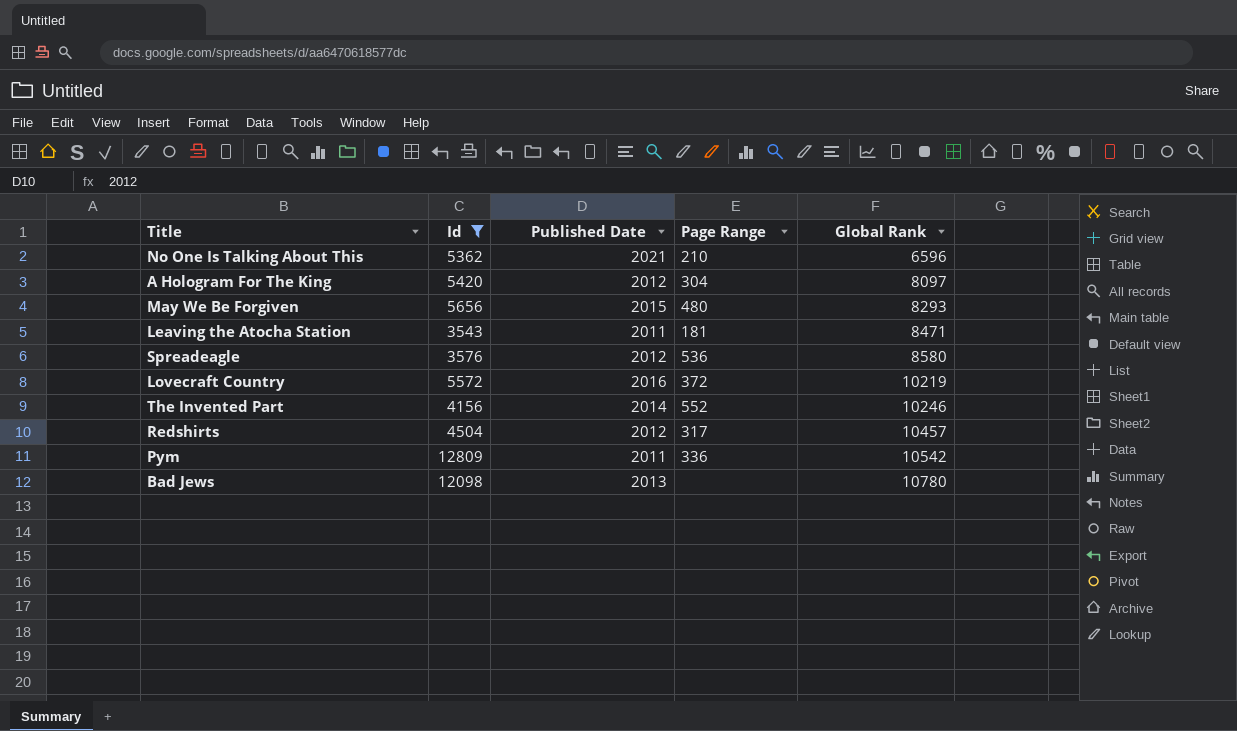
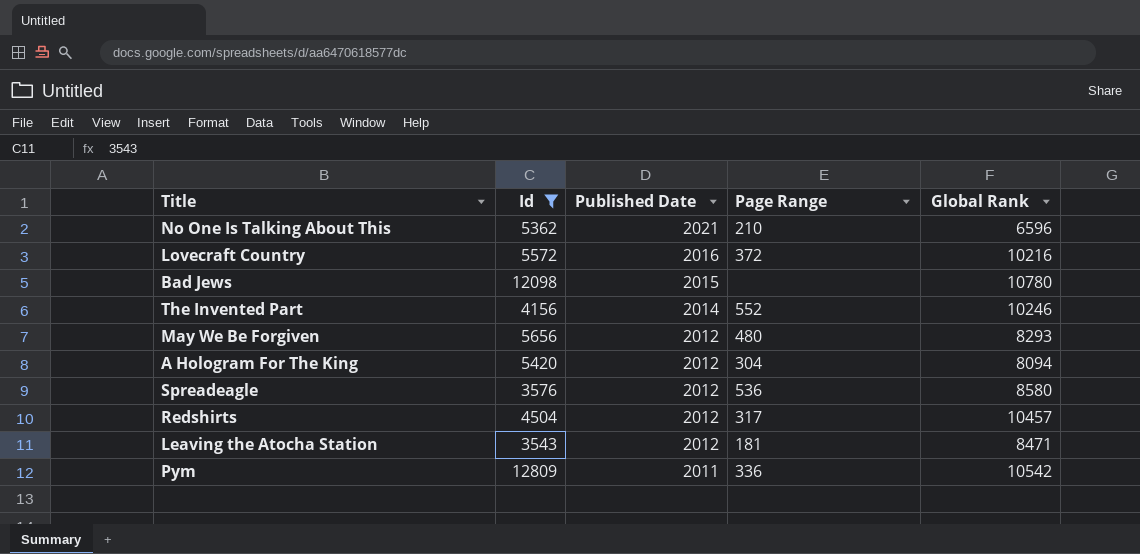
row order: Global Rank ascending -> Published Date descending
Lovecraft Country | Global Rank: 10219 -> 10216
Bad Jews | Published Date: 2013 -> 2015
May We Be Forgiven | Published Date: 2015 -> 2012
A Hologram For The King | Global Rank: 8097 -> 8094
Leaving the Atocha Station | Published Date: 2011 -> 2012

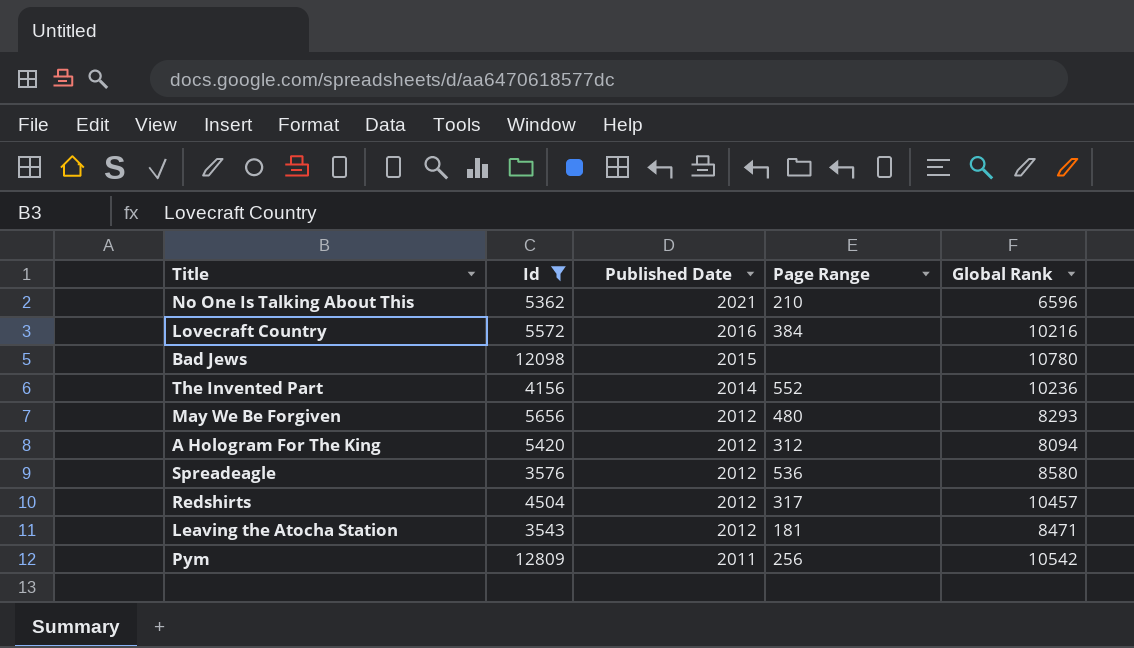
Lovecraft Country | Page Range: 372 -> 384
The Invented Part | Global Rank: 10246 -> 10236
A Hologram For The King | Page Range: 304 -> 312
Pym | Page Range: 336 -> 256

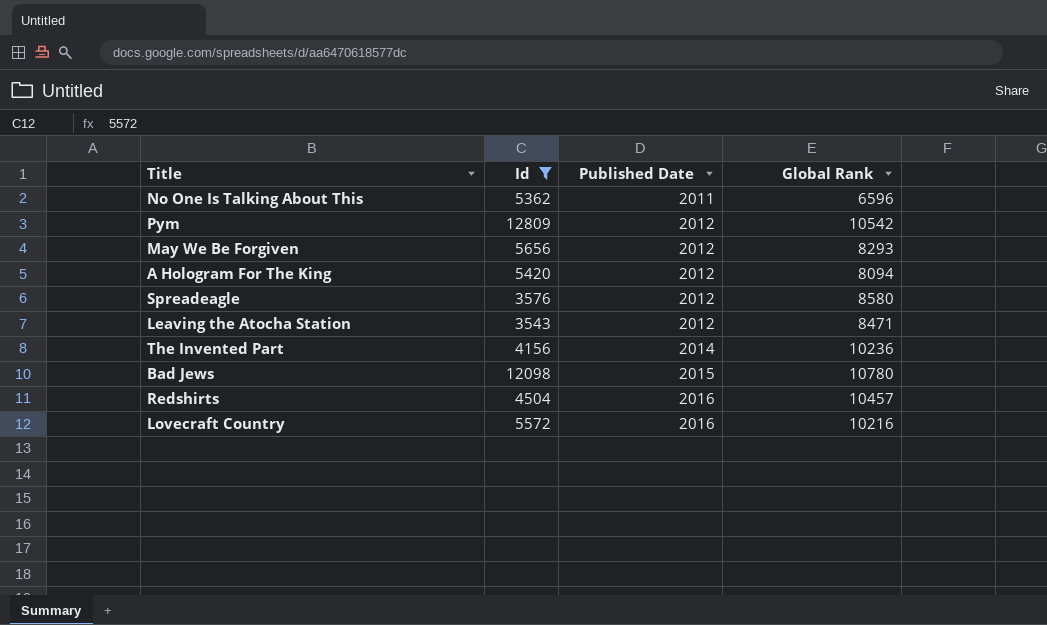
row order: Published Date descending -> Published Date ascending
column Page Range | position: 4 -> none
No One Is Talking About This | Published Date: 2021 -> 2011
Pym | Published Date: 2011 -> 2012
Redshirts | Published Date: 2012 -> 2016

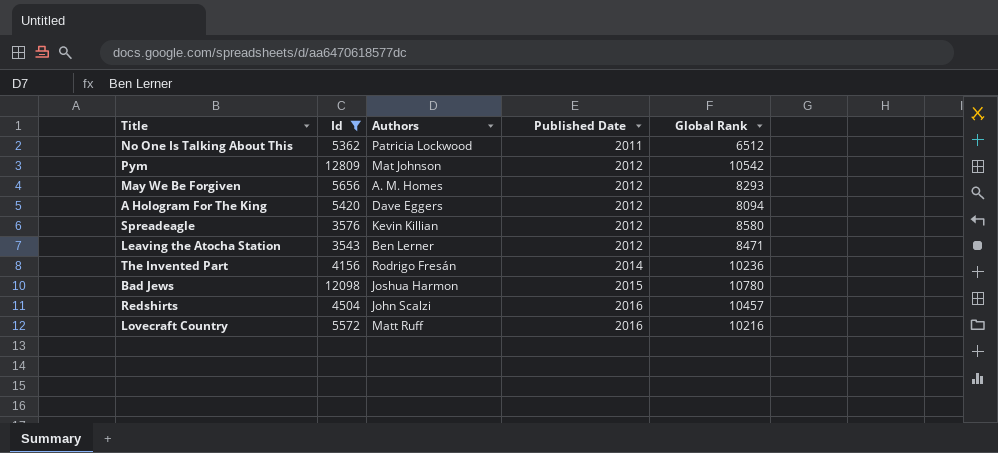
column Authors | position: none -> 3
No One Is Talking About This | Global Rank: 6596 -> 6512

